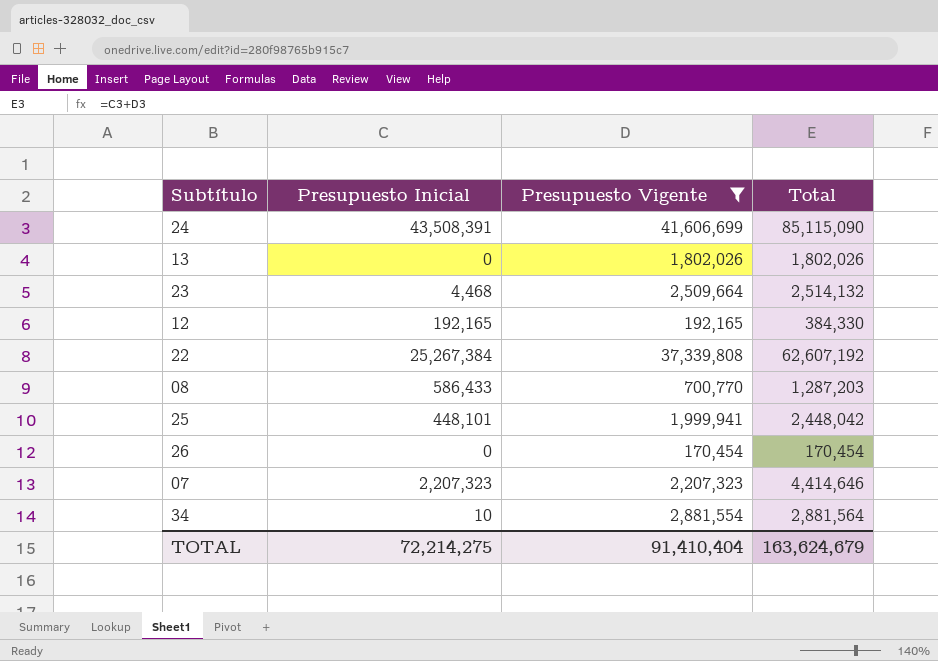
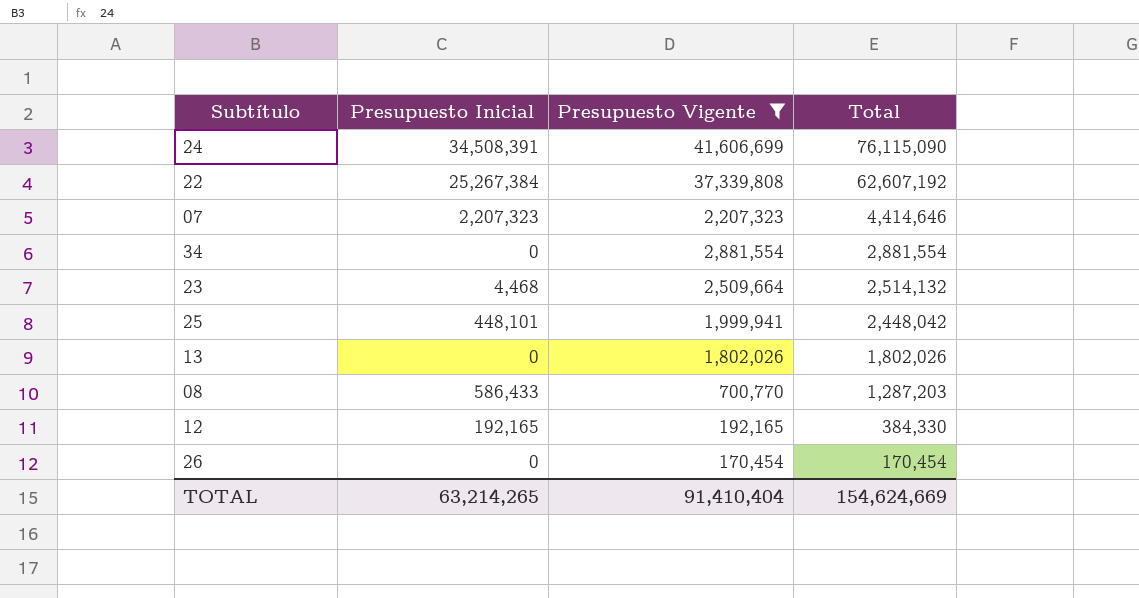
row order: none -> Total descending
24 | Presupuesto Inicial: 43,508,391 -> 34,508,391
24 | Total: 85,115,090 -> 76,115,090
34 | Presupuesto Inicial: 10 -> 0
34 | Total: 2,881,564 -> 2,881,554
TOTAL | Presupuesto Inicial: 72,214,275 -> 63,214,265
TOTAL | Total: 163,624,679 -> 154,624,669

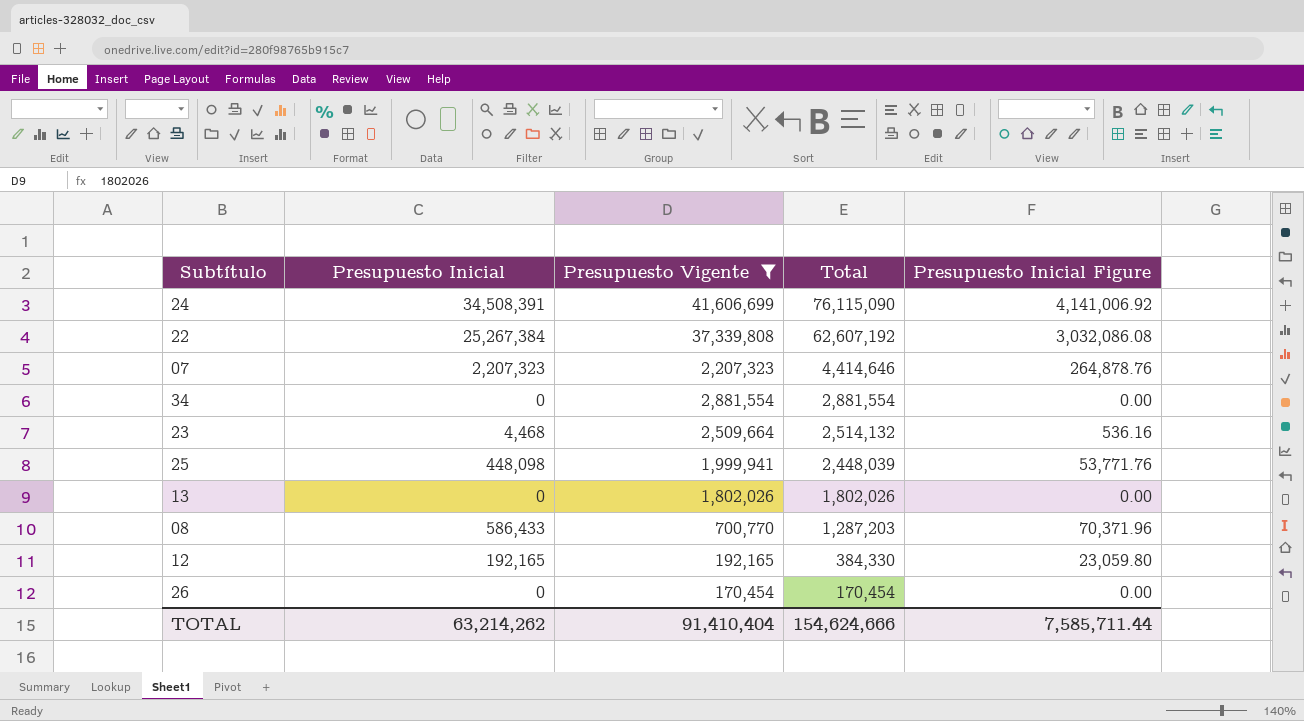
column Presupuesto Inicial Figure | formula: none -> [Presupuesto Inicial] * 0.12
25 | Presupuesto Inicial: 448,101 -> 448,098
25 | Total: 2,448,042 -> 2,448,039
TOTAL | Presupuesto Inicial: 63,214,265 -> 63,214,262
TOTAL | Total: 154,624,669 -> 154,624,666

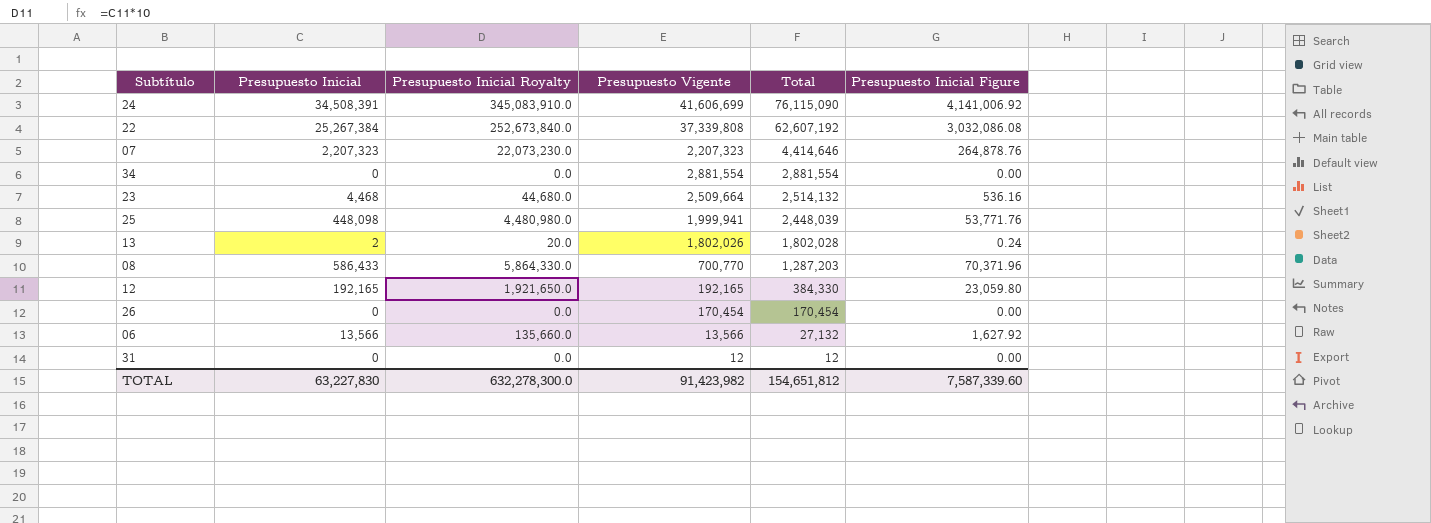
filter: Presupuesto Vigente >= 170,454 -> none
column Presupuesto Inicial Royalty | formula: none -> [Presupuesto Inicial] * 10
13 | Presupuesto Inicial: 0 -> 2
13 | Total: 1,802,026 -> 1,802,028
13 | Presupuesto Inicial Figure: 0.00 -> 0.24
TOTAL | Presupuesto Inicial: 63,214,262 -> 63,227,830
TOTAL | Presupuesto Vigente: 91,410,404 -> 91,423,982
TOTAL | Total: 154,624,666 -> 154,651,812
TOTAL | Presupuesto Inicial Figure: 7,585,711.44 -> 7,587,339.60

